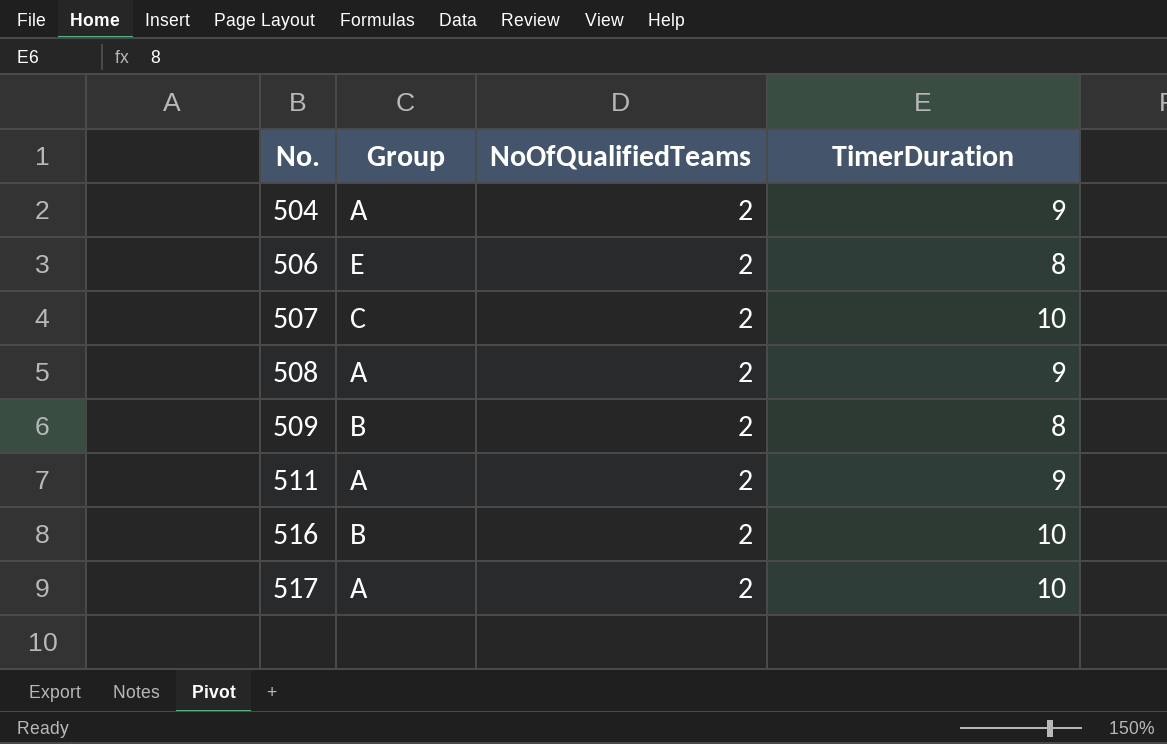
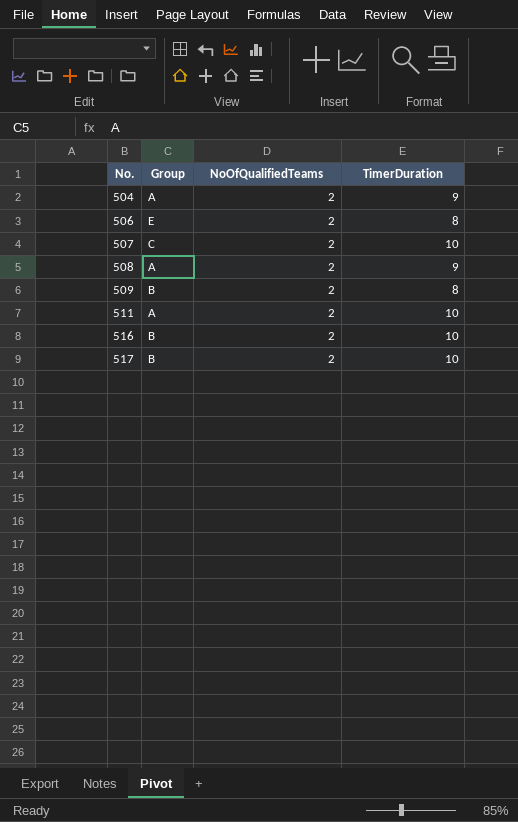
511 | TimerDuration: 9 -> 10
517 | Group: A -> B

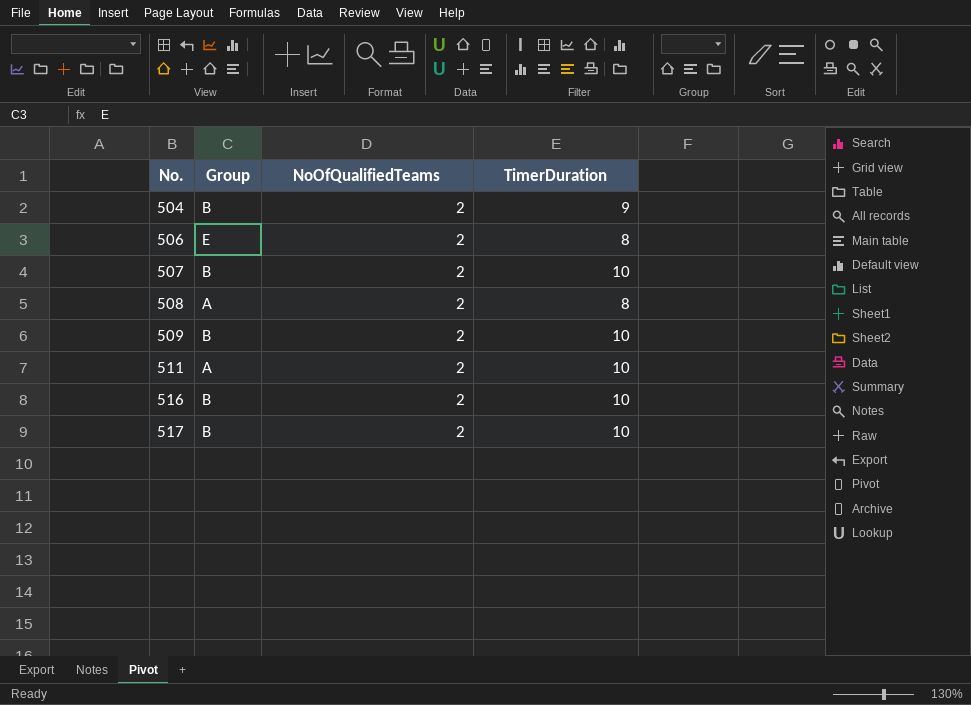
504 | Group: A -> B
507 | Group: C -> B
508 | TimerDuration: 9 -> 8
509 | TimerDuration: 8 -> 10

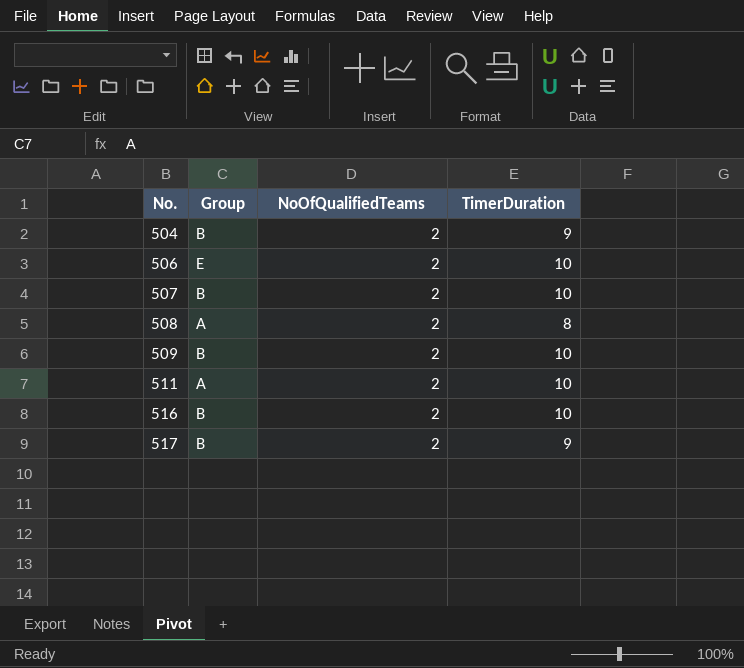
506 | TimerDuration: 8 -> 10
517 | TimerDuration: 10 -> 9

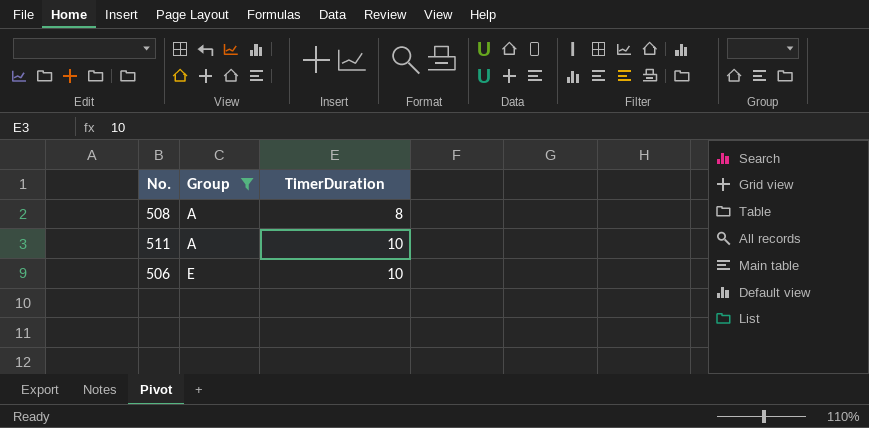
filter: none -> Group != B
row order: No. ascending -> Group ascending
column NoOfQualifiedTeams | position: 3 -> none

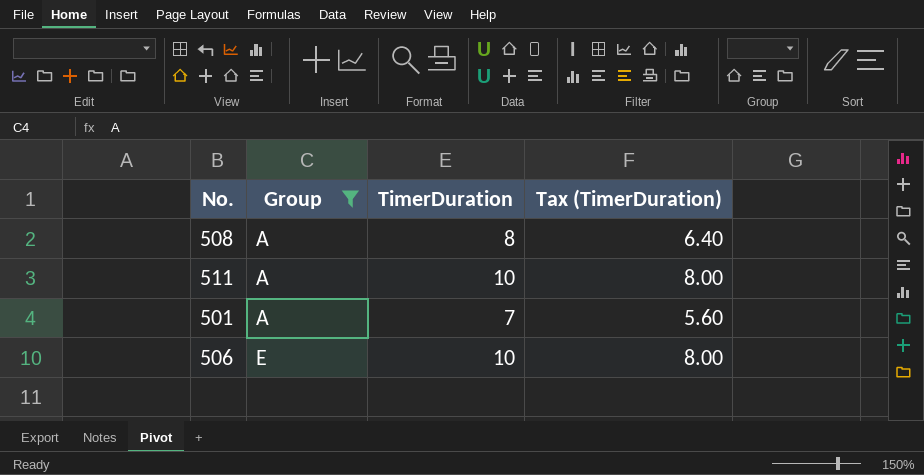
column Tax (TimerDuration) | formula: none -> [TimerDuration] * 0.8
row 501: none -> A | 7 | 5.60

